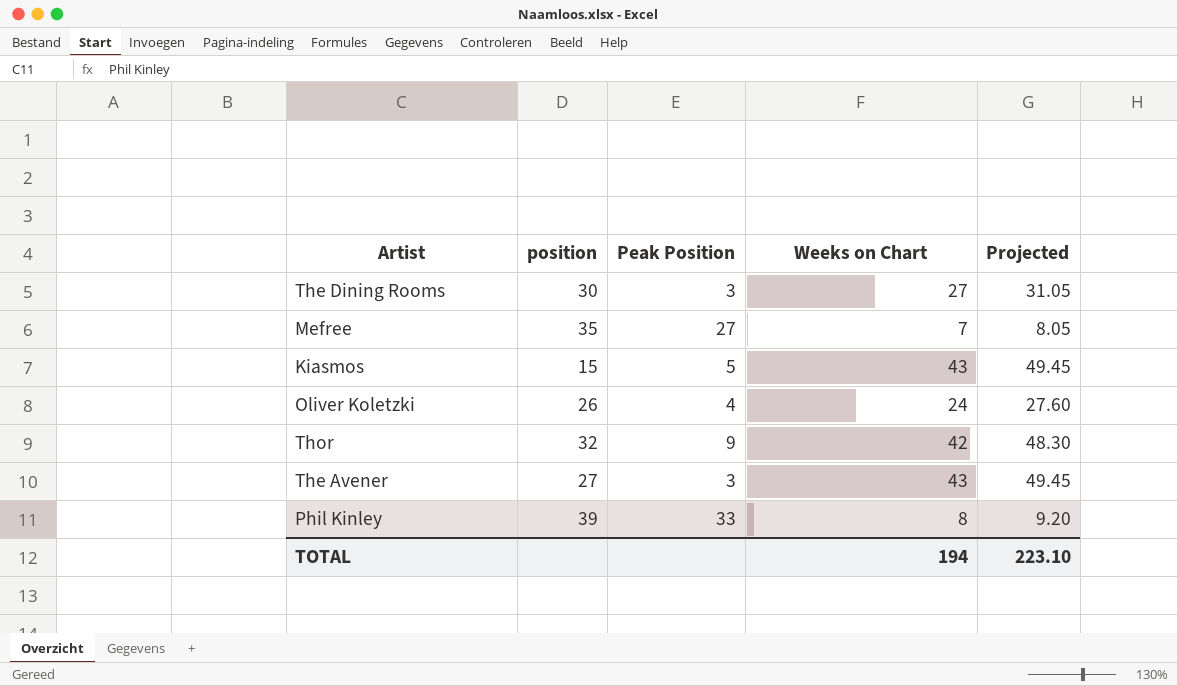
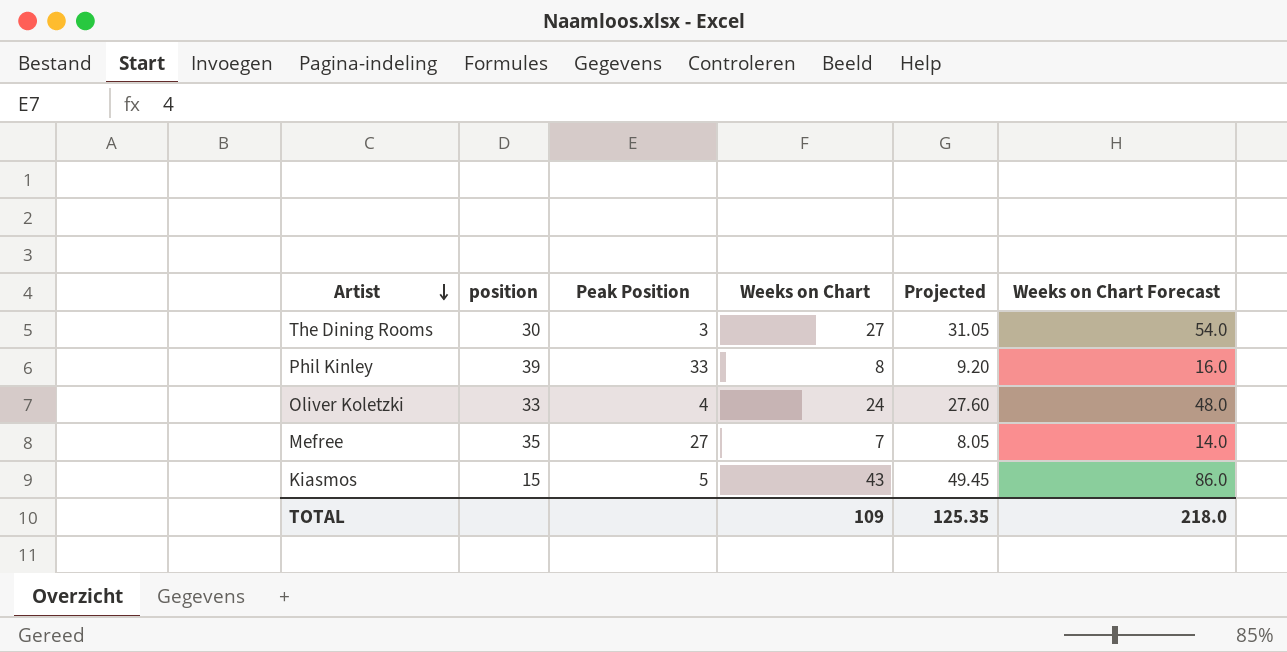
row order: none -> Artist descending
column Weeks on Chart Forecast | formula: none -> [Weeks on Chart] * 2
row Thor: 32 | 9 | 42 | 48.30 -> none
row The Avener: 27 | 3 | 43 | 49.45 -> none
Oliver Koletzki | position: 26 -> 33
TOTAL | Weeks on Chart: 194 -> 109
TOTAL | Projected: 223.10 -> 125.35

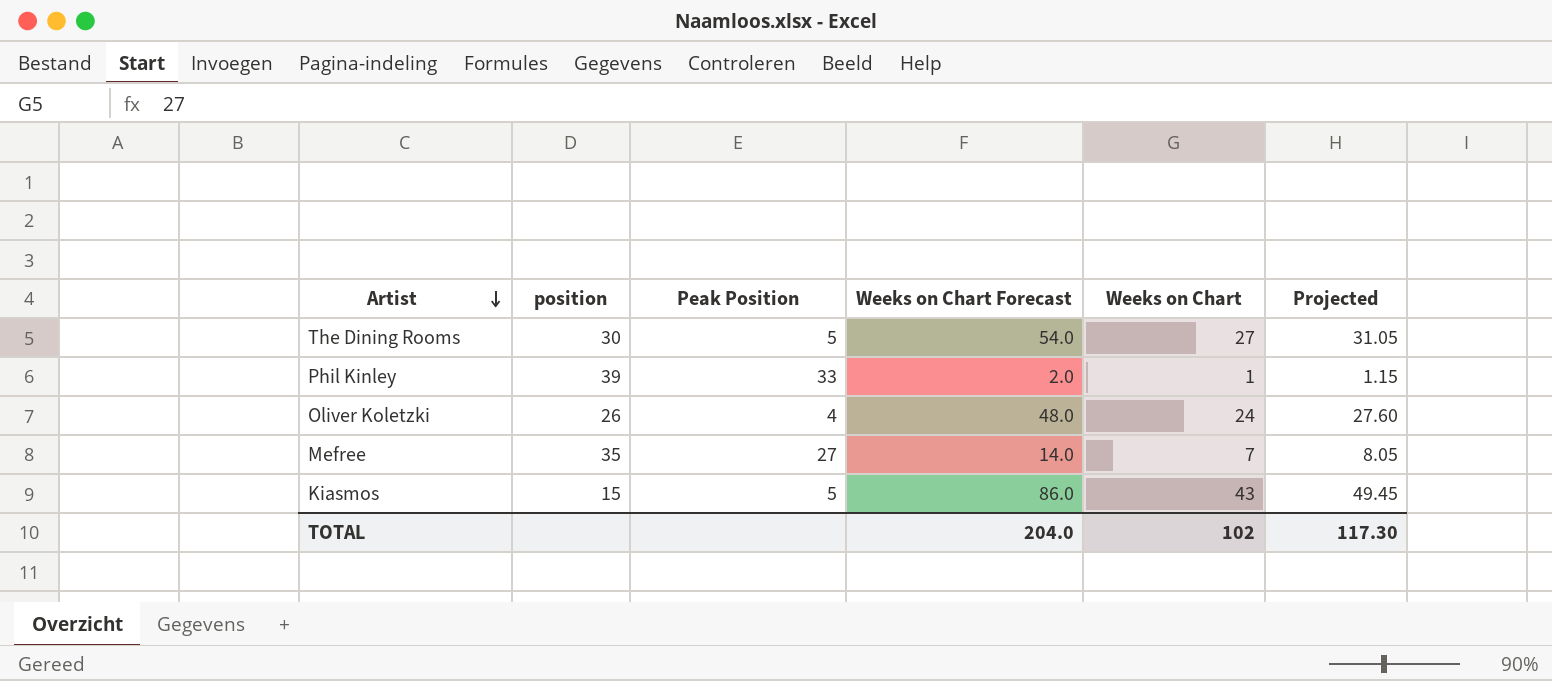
column Weeks on Chart Forecast | position: 6 -> 4
The Dining Rooms | Peak Position: 3 -> 5
Phil Kinley | Weeks on Chart Forecast: 16.0 -> 2.0
Phil Kinley | Weeks on Chart: 8 -> 1
Phil Kinley | Projected: 9.20 -> 1.15
Oliver Koletzki | position: 33 -> 26
TOTAL | Weeks on Chart Forecast: 218.0 -> 204.0
TOTAL | Weeks on Chart: 109 -> 102
TOTAL | Projected: 125.35 -> 117.30

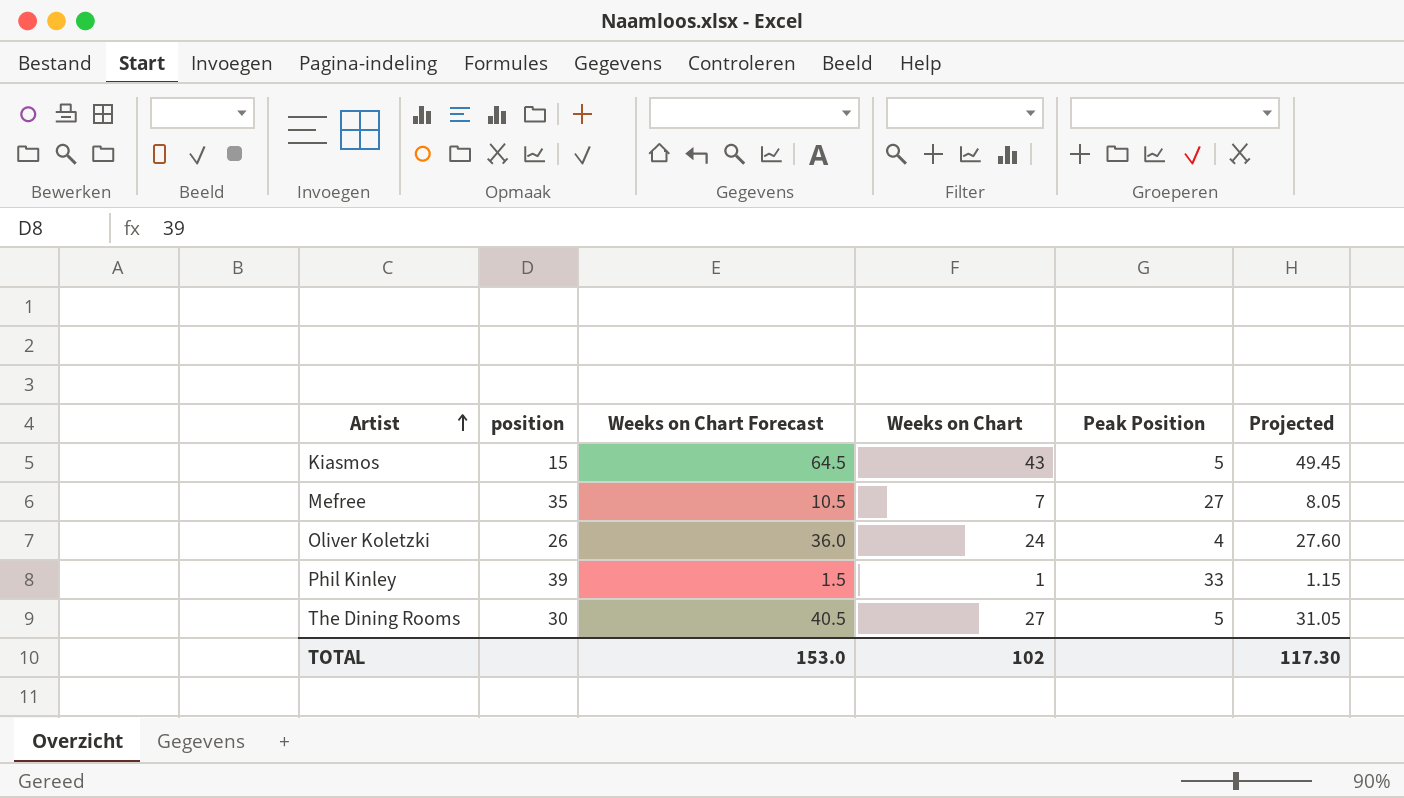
row order: Artist descending -> Artist ascending
column Weeks on Chart Forecast | formula: [Weeks on Chart] * 2 -> [Weeks on Chart] * 1.5
column Peak Position | position: 3 -> 5
TOTAL | Weeks on Chart Forecast: 204.0 -> 153.0

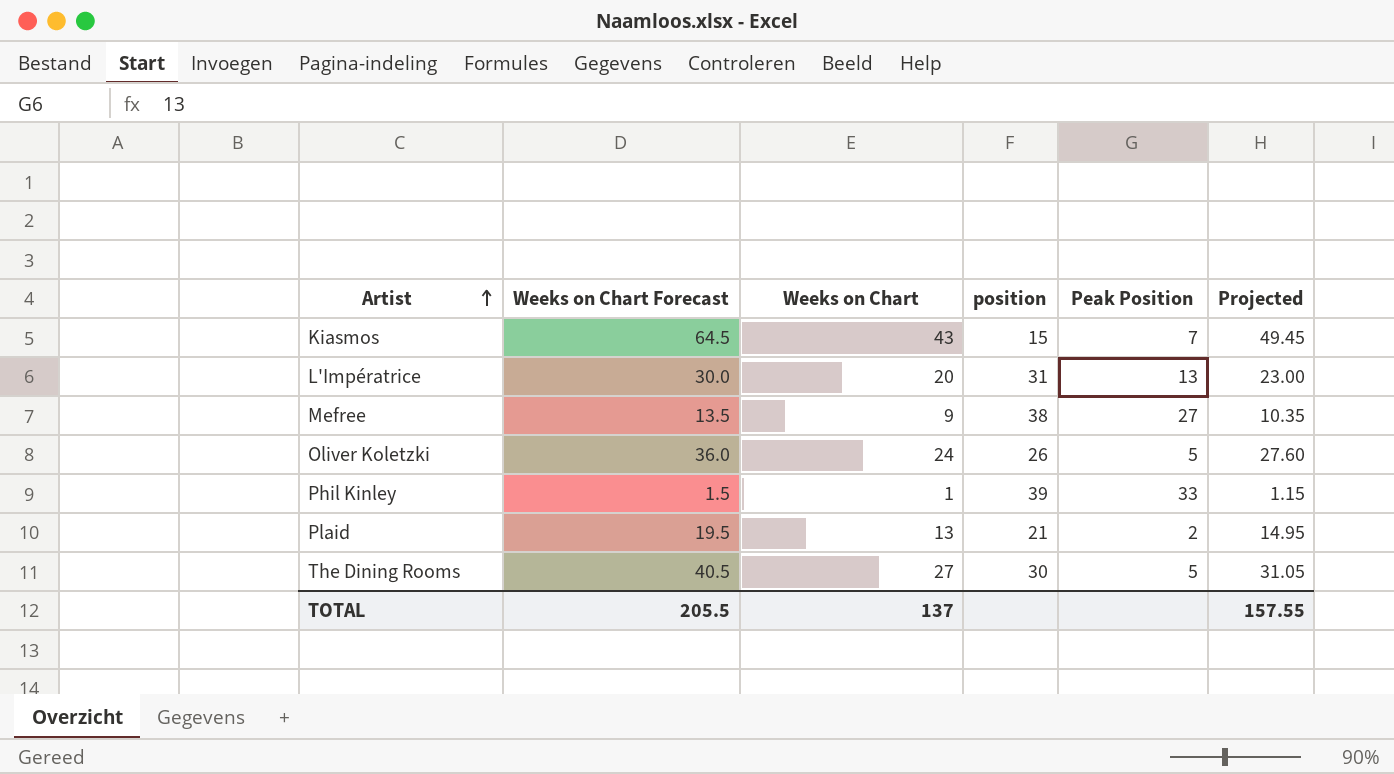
column position | position: 2 -> 4
Kiasmos | Peak Position: 5 -> 7
row L'Impératrice: none -> 30.0 | 20 | 31 | 13 | 23.00
Mefree | Weeks on Chart Forecast: 10.5 -> 13.5
Mefree | Weeks on Chart: 7 -> 9
Mefree | position: 35 -> 38
Mefree | Projected: 8.05 -> 10.35
Oliver Koletzki | Peak Position: 4 -> 5
row Plaid: none -> 19.5 | 13 | 21 | 2 | 14.95
TOTAL | Weeks on Chart Forecast: 153.0 -> 205.5
TOTAL | Weeks on Chart: 102 -> 137
TOTAL | Projected: 117.30 -> 157.55

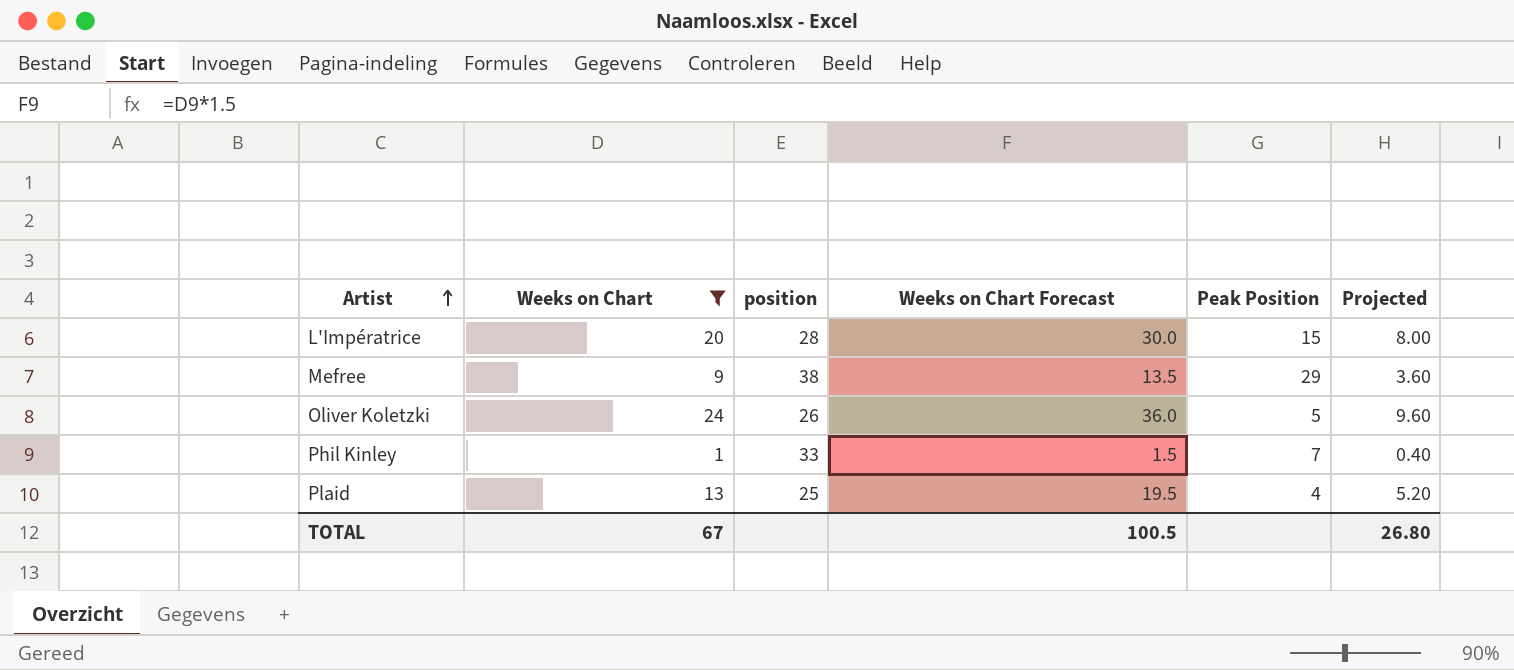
filter: none -> Weeks on Chart <= 24
column Weeks on Chart Forecast | position: 2 -> 4
column Projected | formula: [Weeks on Chart] * 1.15 -> [Weeks on Chart] * 0.4
L'Impératrice | position: 31 -> 28
L'Impératrice | Peak Position: 13 -> 15
Mefree | Peak Position: 27 -> 29
Phil Kinley | position: 39 -> 33
Phil Kinley | Peak Position: 33 -> 7
Plaid | position: 21 -> 25
Plaid | Peak Position: 2 -> 4
TOTAL | Weeks on Chart: 137 -> 67
TOTAL | Weeks on Chart Forecast: 205.5 -> 100.5
TOTAL | Projected: 157.55 -> 26.80

